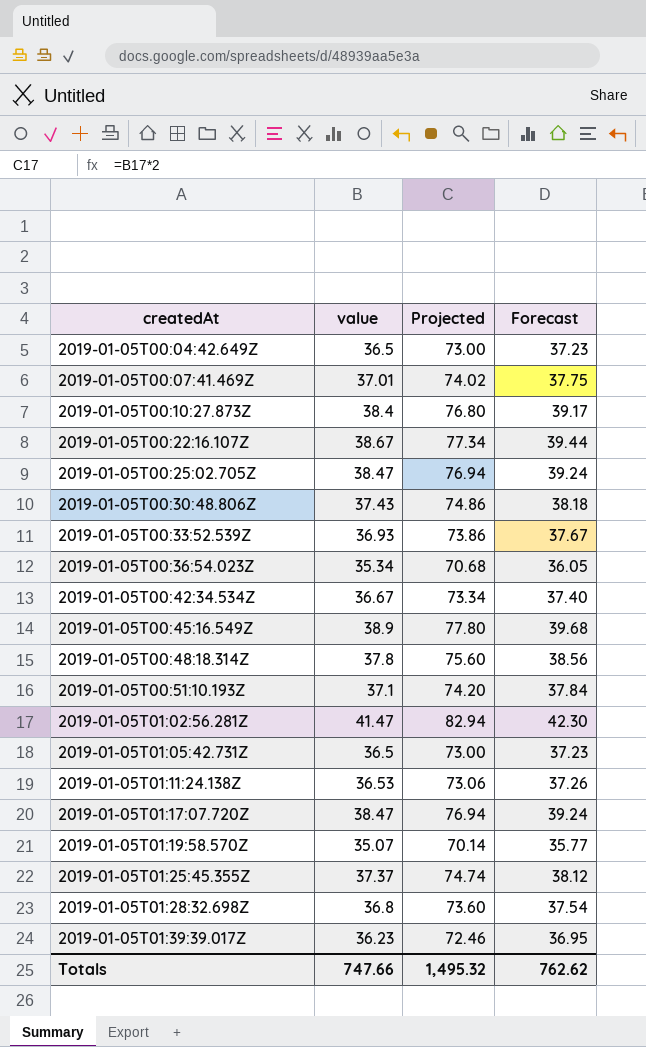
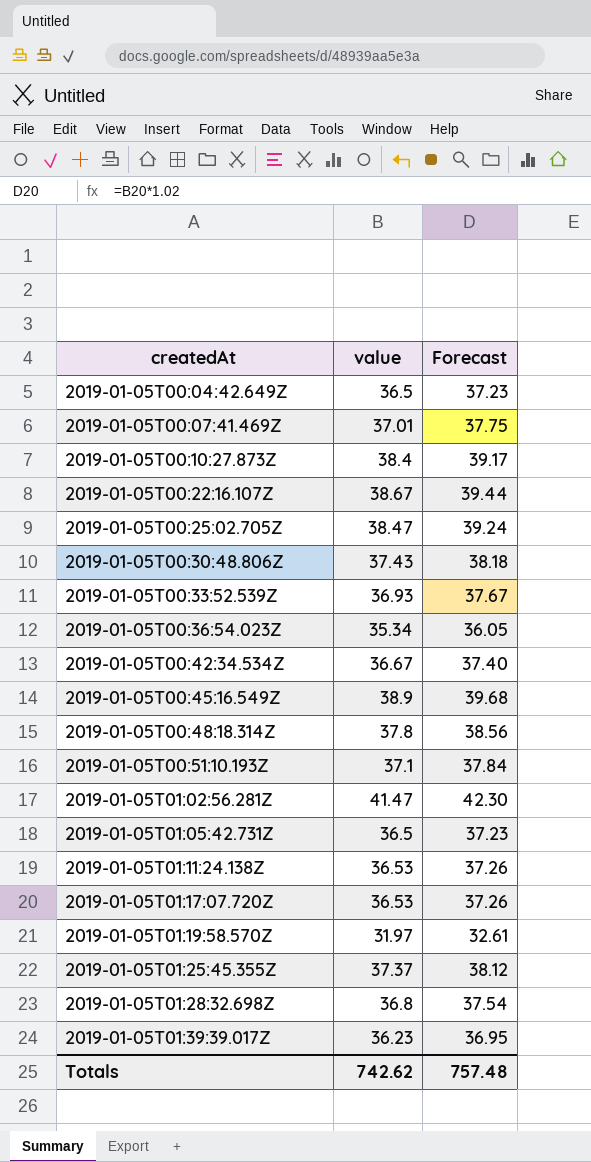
column Projected | formula: [value] * 2 -> none
2019-01-05T01:17:07.720Z | value: 38.47 -> 36.53
2019-01-05T01:17:07.720Z | Forecast: 39.24 -> 37.26
2019-01-05T01:19:58.570Z | value: 35.07 -> 31.97
2019-01-05T01:19:58.570Z | Forecast: 35.77 -> 32.61
Totals | value: 747.66 -> 742.62
Totals | Forecast: 762.62 -> 757.48

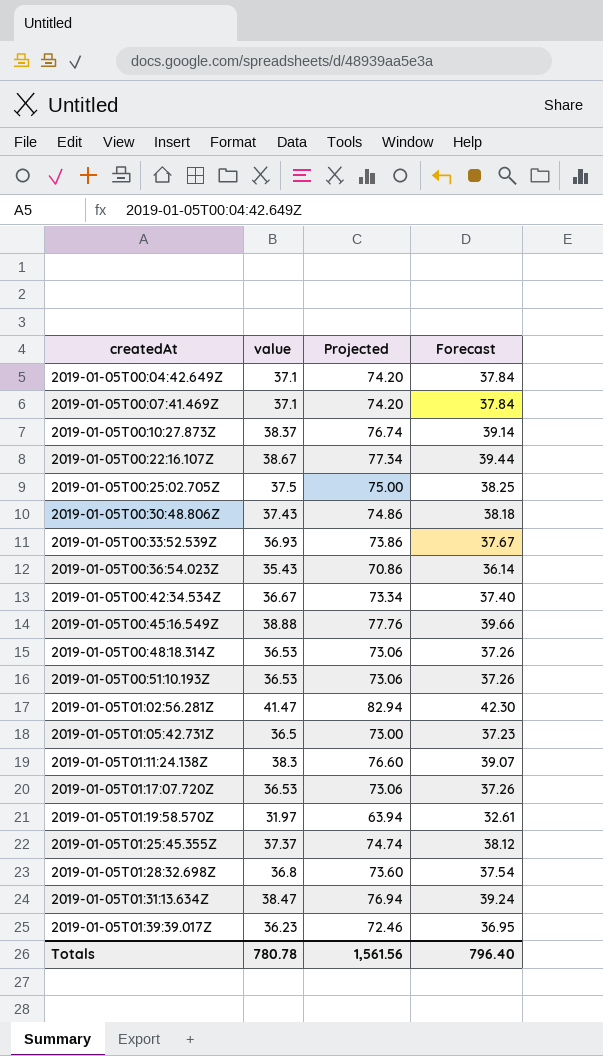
column Projected | formula: none -> [value] * 2
2019-01-05T00:04:42.649Z | value: 36.5 -> 37.1
2019-01-05T00:04:42.649Z | Forecast: 37.23 -> 37.84
2019-01-05T00:07:41.469Z | value: 37.01 -> 37.1
2019-01-05T00:07:41.469Z | Forecast: 37.75 -> 37.84
2019-01-05T00:10:27.873Z | value: 38.4 -> 38.37
2019-01-05T00:10:27.873Z | Forecast: 39.17 -> 39.14
2019-01-05T00:25:02.705Z | value: 38.47 -> 37.5
2019-01-05T00:25:02.705Z | Forecast: 39.24 -> 38.25
2019-01-05T00:36:54.023Z | value: 35.34 -> 35.43
2019-01-05T00:36:54.023Z | Forecast: 36.05 -> 36.14
2019-01-05T00:45:16.549Z | value: 38.9 -> 38.88
2019-01-05T00:45:16.549Z | Forecast: 39.68 -> 39.66
2019-01-05T00:48:18.314Z | value: 37.8 -> 36.53
2019-01-05T00:48:18.314Z | Forecast: 38.56 -> 37.26
2019-01-05T00:51:10.193Z | value: 37.1 -> 36.53
2019-01-05T00:51:10.193Z | Forecast: 37.84 -> 37.26
2019-01-05T01:11:24.138Z | value: 36.53 -> 38.3
2019-01-05T01:11:24.138Z | Forecast: 37.26 -> 39.07
row 2019-01-05T01:31:13.634Z: none -> 38.47 | 76.94 | 39.24
Totals | value: 742.62 -> 780.78
Totals | Forecast: 757.48 -> 796.40

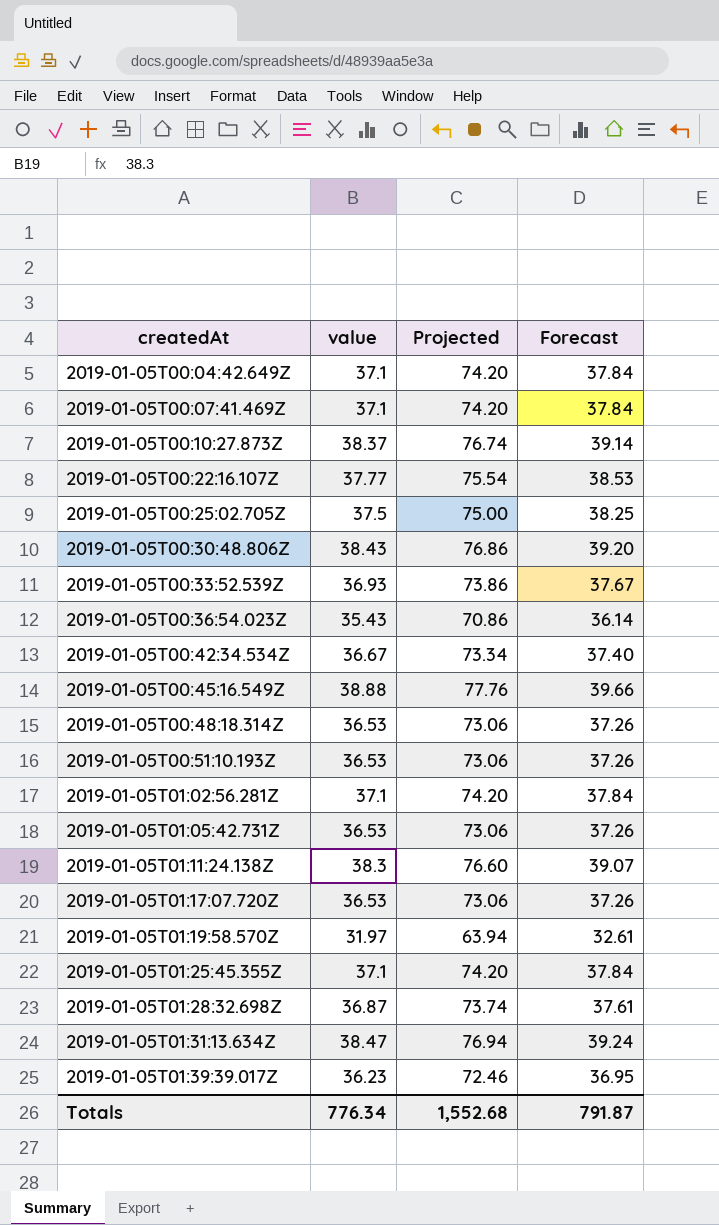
2019-01-05T00:22:16.107Z | value: 38.67 -> 37.77
2019-01-05T00:22:16.107Z | Projected: 77.34 -> 75.54
2019-01-05T00:22:16.107Z | Forecast: 39.44 -> 38.53
2019-01-05T00:30:48.806Z | value: 37.43 -> 38.43
2019-01-05T00:30:48.806Z | Projected: 74.86 -> 76.86
2019-01-05T00:30:48.806Z | Forecast: 38.18 -> 39.20
2019-01-05T01:02:56.281Z | value: 41.47 -> 37.1
2019-01-05T01:02:56.281Z | Projected: 82.94 -> 74.20
2019-01-05T01:02:56.281Z | Forecast: 42.30 -> 37.84
2019-01-05T01:05:42.731Z | value: 36.5 -> 36.53
2019-01-05T01:05:42.731Z | Projected: 73.00 -> 73.06
2019-01-05T01:05:42.731Z | Forecast: 37.23 -> 37.26
2019-01-05T01:25:45.355Z | value: 37.37 -> 37.1
2019-01-05T01:25:45.355Z | Projected: 74.74 -> 74.20
2019-01-05T01:25:45.355Z | Forecast: 38.12 -> 37.84
2019-01-05T01:28:32.698Z | value: 36.8 -> 36.87
2019-01-05T01:28:32.698Z | Projected: 73.60 -> 73.74
2019-01-05T01:28:32.698Z | Forecast: 37.54 -> 37.61
Totals | value: 780.78 -> 776.34
Totals | Projected: 1,561.56 -> 1,552.68
Totals | Forecast: 796.40 -> 791.87

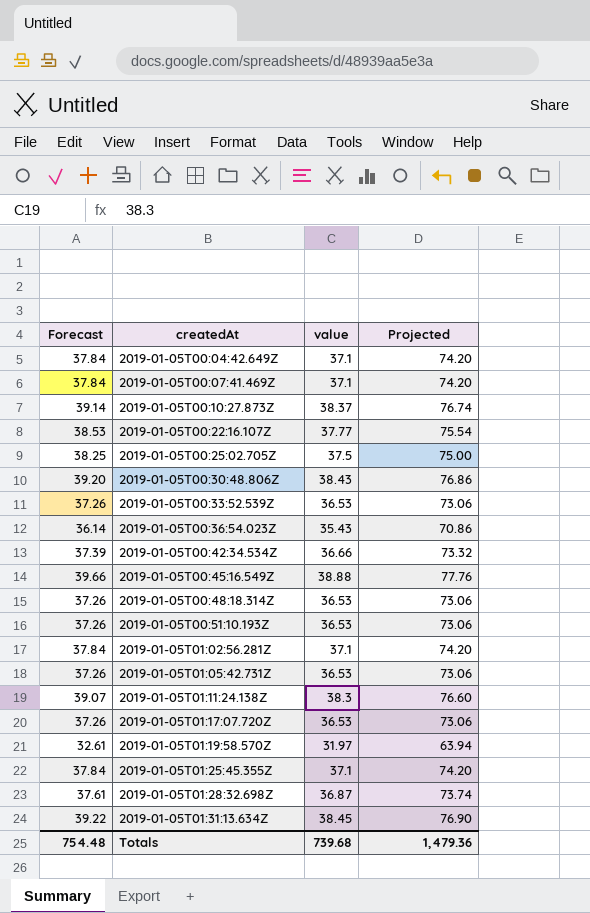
column Forecast | position: 4 -> 1
row 2019-01-05T01:39:39.017Z: 36.23 | 72.46 | 36.95 -> none
2019-01-05T00:33:52.539Z | Forecast: 37.67 -> 37.26
2019-01-05T00:33:52.539Z | value: 36.93 -> 36.53
2019-01-05T00:33:52.539Z | Projected: 73.86 -> 73.06
2019-01-05T00:42:34.534Z | Forecast: 37.40 -> 37.39
2019-01-05T00:42:34.534Z | value: 36.67 -> 36.66
2019-01-05T00:42:34.534Z | Projected: 73.34 -> 73.32
2019-01-05T01:31:13.634Z | Forecast: 39.24 -> 39.22
2019-01-05T01:31:13.634Z | value: 38.47 -> 38.45
2019-01-05T01:31:13.634Z | Projected: 76.94 -> 76.90
Totals | Forecast: 791.87 -> 754.48
Totals | value: 776.34 -> 739.68
Totals | Projected: 1,552.68 -> 1,479.36

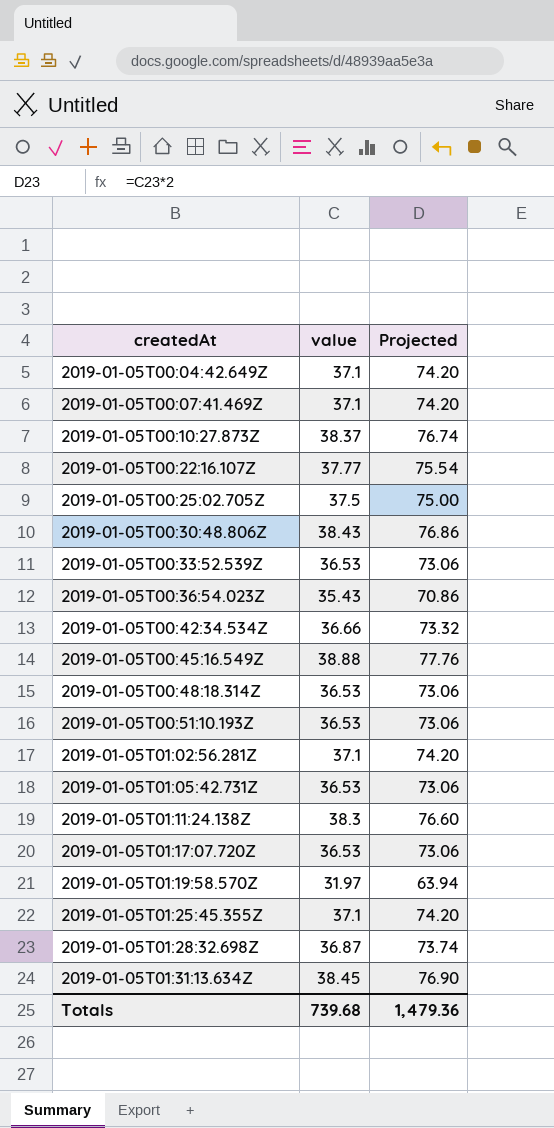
column Forecast | formula: [value] * 1.02 -> none

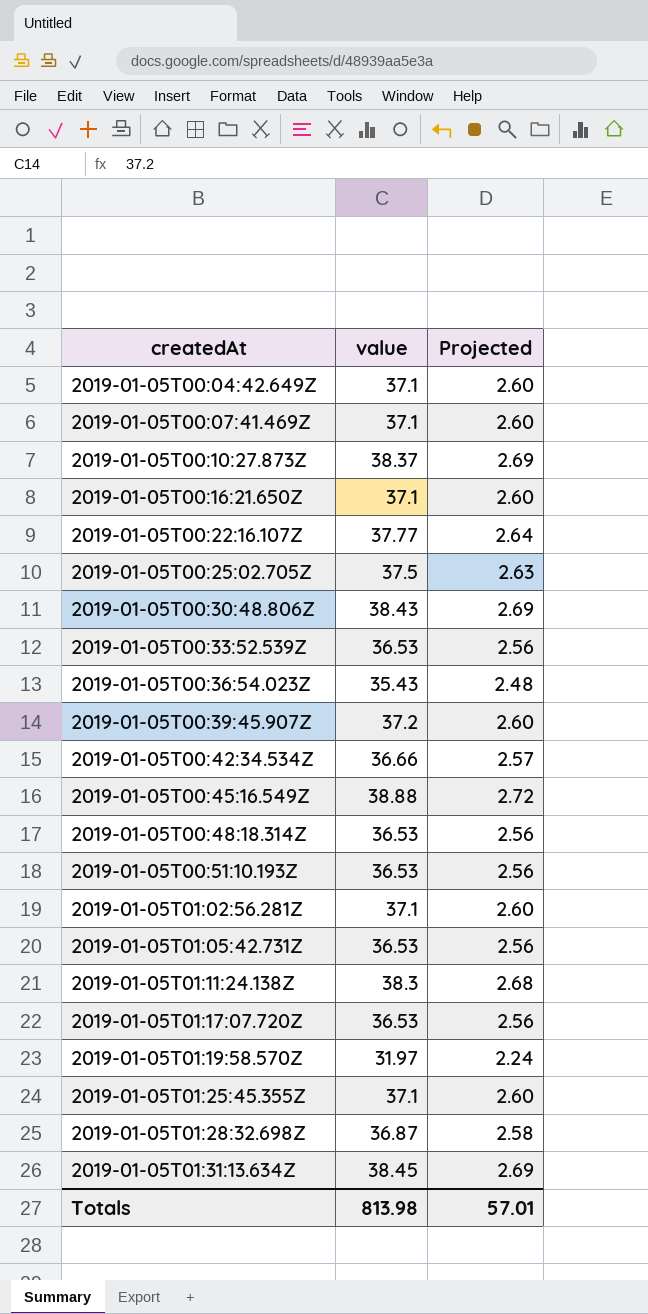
column Projected | formula: [value] * 2 -> [value] * 0.07
row 2019-01-05T00:16:21.650Z: none -> 37.1 | 2.60
row 2019-01-05T00:39:45.907Z: none -> 37.2 | 2.60
Totals | value: 739.68 -> 813.98
Totals | Projected: 1,479.36 -> 57.01

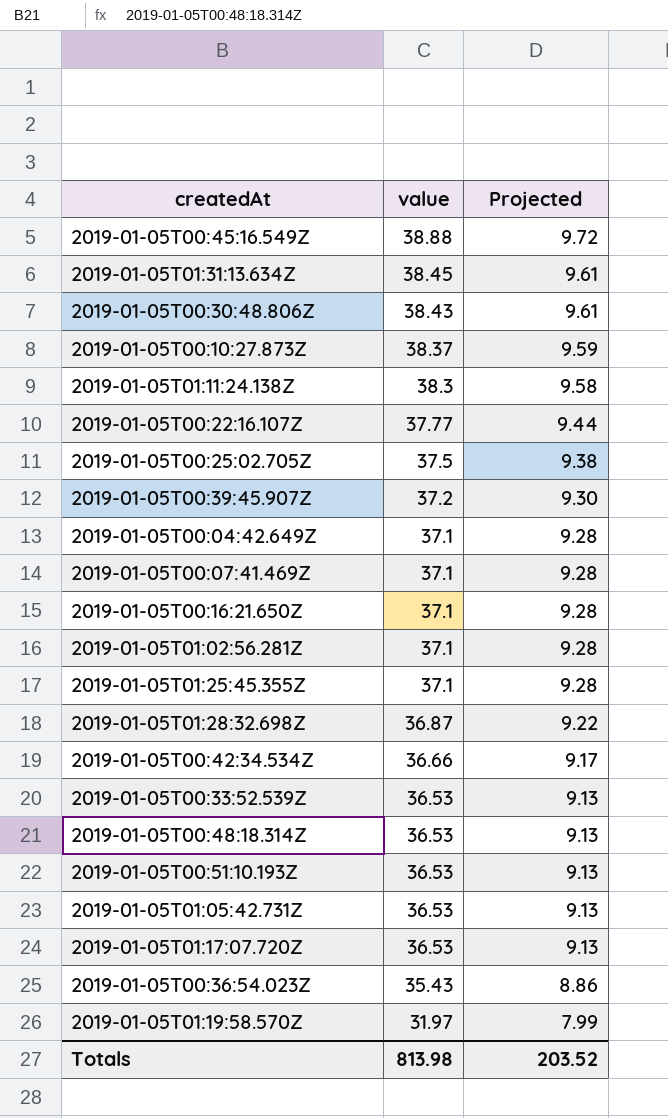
row order: createdAt ascending -> value descending
column Projected | formula: [value] * 0.07 -> [value] * 0.25
Totals | Projected: 57.01 -> 203.52

